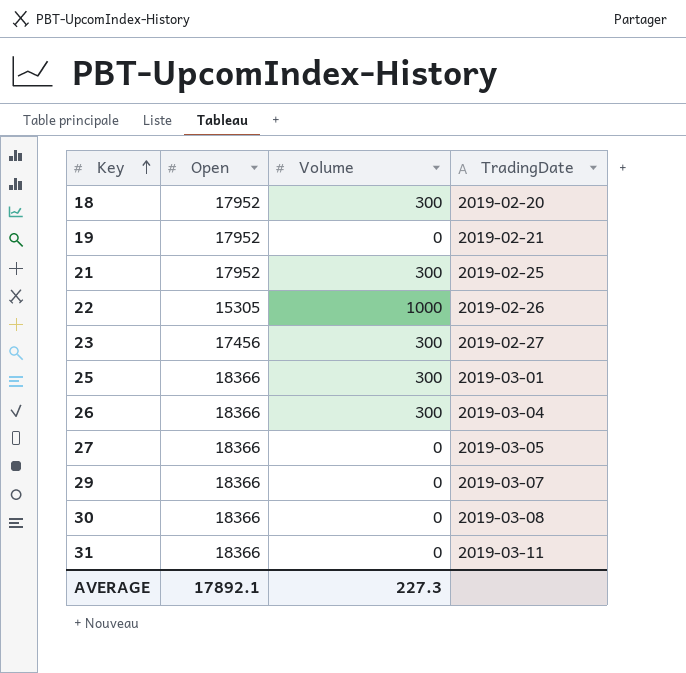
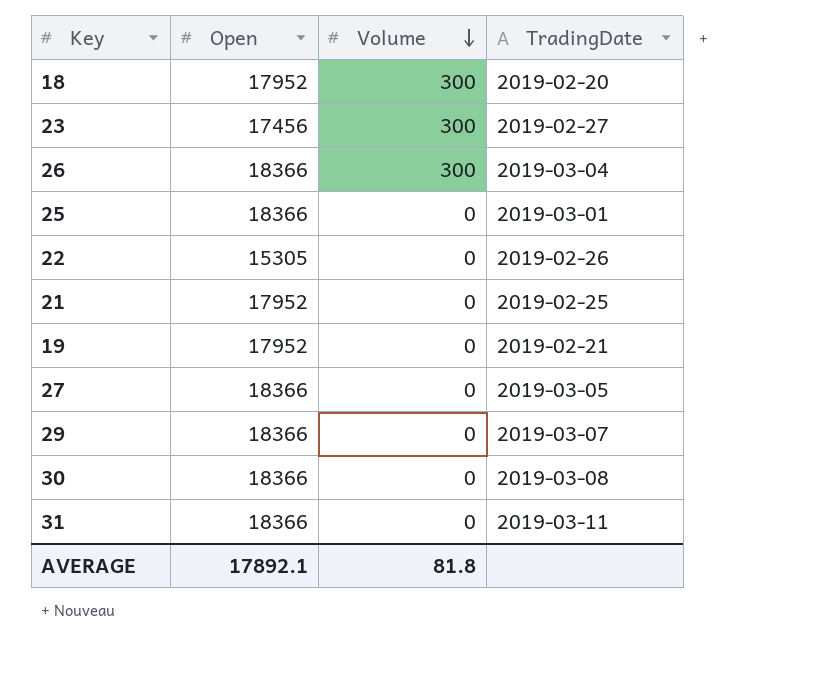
row order: Key ascending -> Volume descending
25 | Volume: 300 -> 0
22 | Volume: 1000 -> 0
21 | Volume: 300 -> 0
AVERAGE | Volume: 227.3 -> 81.8

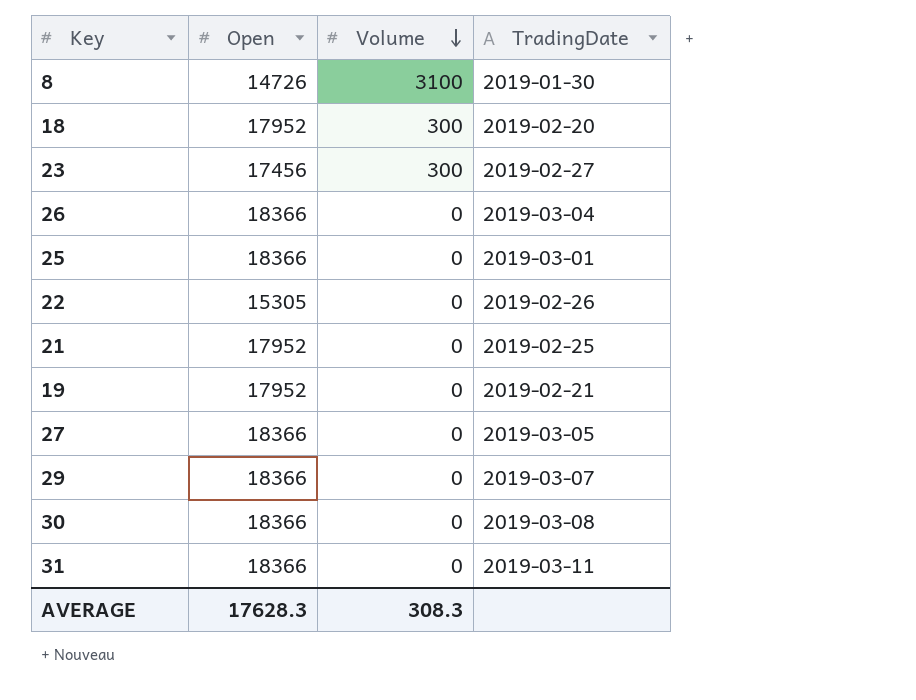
row 8: none -> 14726 | 3100 | 2019-01-30
26 | Volume: 300 -> 0
AVERAGE | Open: 17892.1 -> 17628.3
AVERAGE | Volume: 81.8 -> 308.3

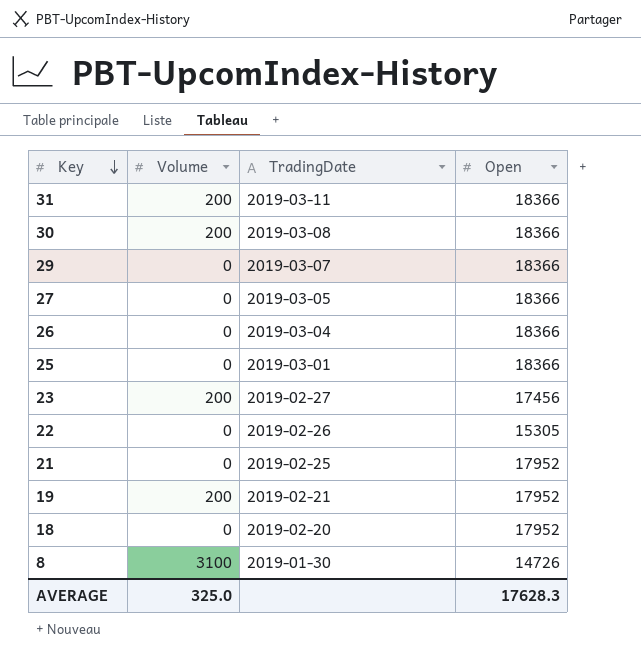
row order: Volume descending -> Key descending
column Open | position: 2 -> 4
31 | Volume: 0 -> 200
30 | Volume: 0 -> 200
23 | Volume: 300 -> 200
19 | Volume: 0 -> 200
18 | Volume: 300 -> 0
AVERAGE | Volume: 308.3 -> 325.0

